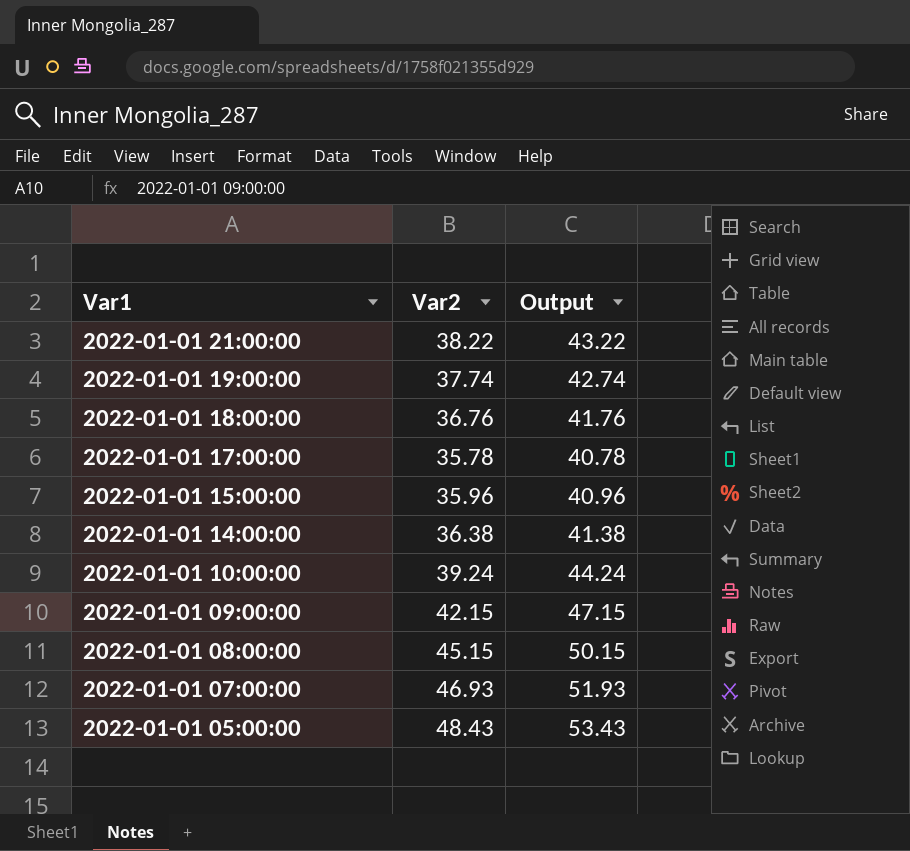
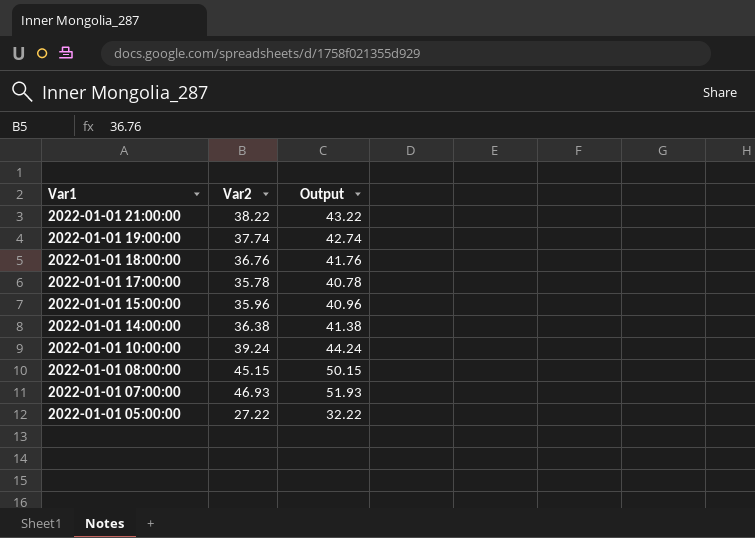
row 2022-01-01 09:00:00: 42.15 | 47.15 -> none
2022-01-01 05:00:00 | Var2: 48.43 -> 27.22
2022-01-01 05:00:00 | Output: 53.43 -> 32.22

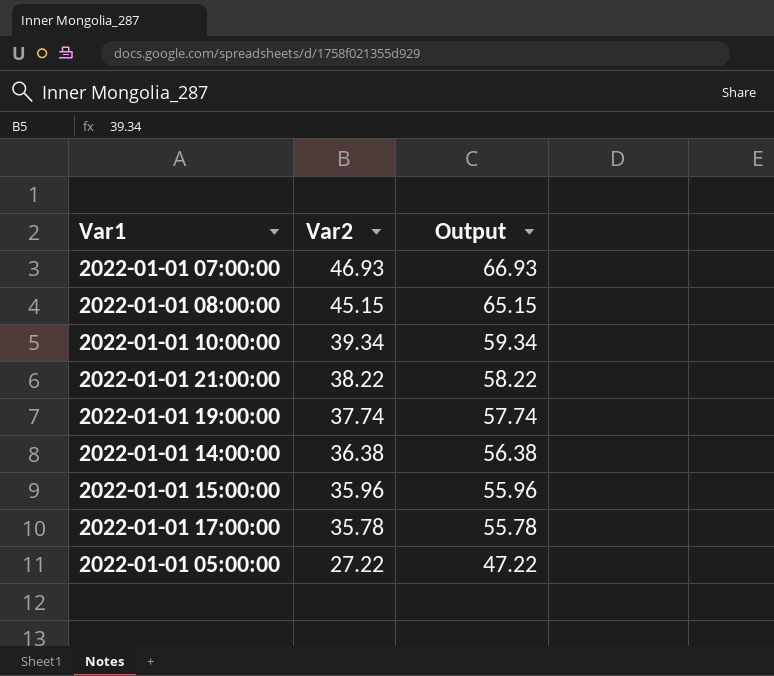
row order: Var1 descending -> Var2 descending
column Output | formula: [Var2] + 5 -> [Var2] + 20
row 2022-01-01 18:00:00: 36.76 | 41.76 -> none
2022-01-01 10:00:00 | Var2: 39.24 -> 39.34

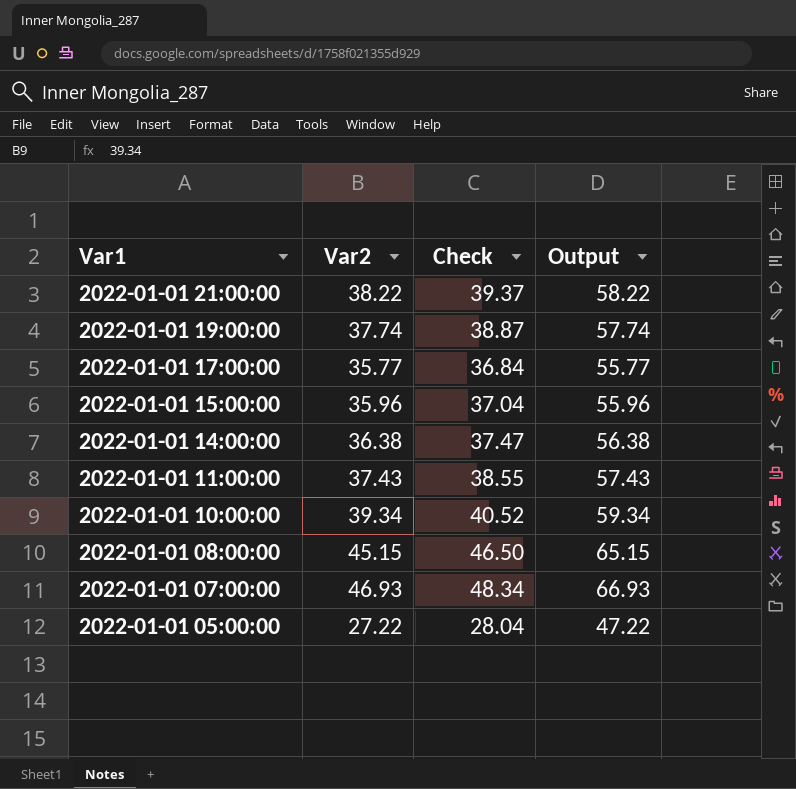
row order: Var2 descending -> Var1 descending
column Check | formula: none -> [Var2] * 1.03
2022-01-01 17:00:00 | Var2: 35.78 -> 35.77
2022-01-01 17:00:00 | Output: 55.78 -> 55.77
row 2022-01-01 11:00:00: none -> 37.43 | 38.55 | 57.43

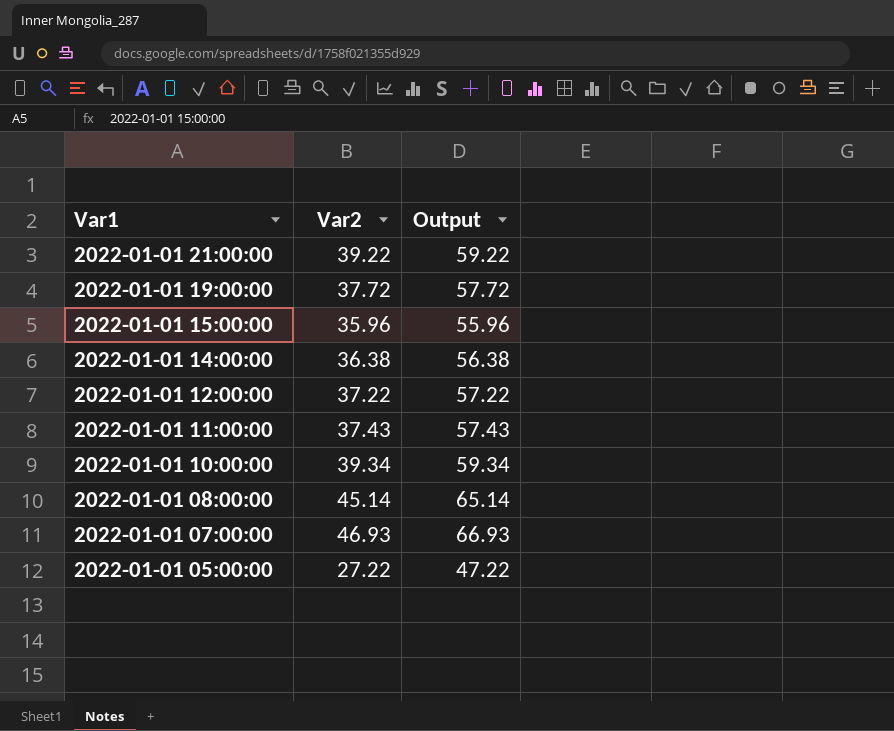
column Check | formula: [Var2] * 1.03 -> none
row 2022-01-01 17:00:00: 35.77 | 36.84 | 55.77 -> none
2022-01-01 21:00:00 | Var2: 38.22 -> 39.22
2022-01-01 21:00:00 | Output: 58.22 -> 59.22
2022-01-01 19:00:00 | Var2: 37.74 -> 37.72
2022-01-01 19:00:00 | Output: 57.74 -> 57.72
row 2022-01-01 12:00:00: none -> 37.22 | 57.22
2022-01-01 08:00:00 | Var2: 45.15 -> 45.14
2022-01-01 08:00:00 | Output: 65.15 -> 65.14

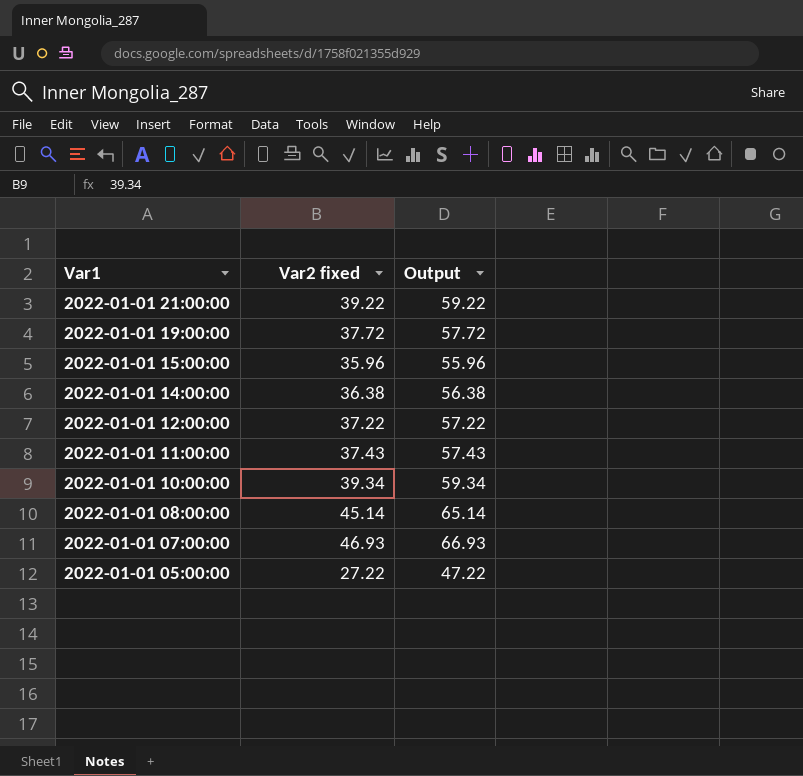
column name: Var2 -> Var2 fixed

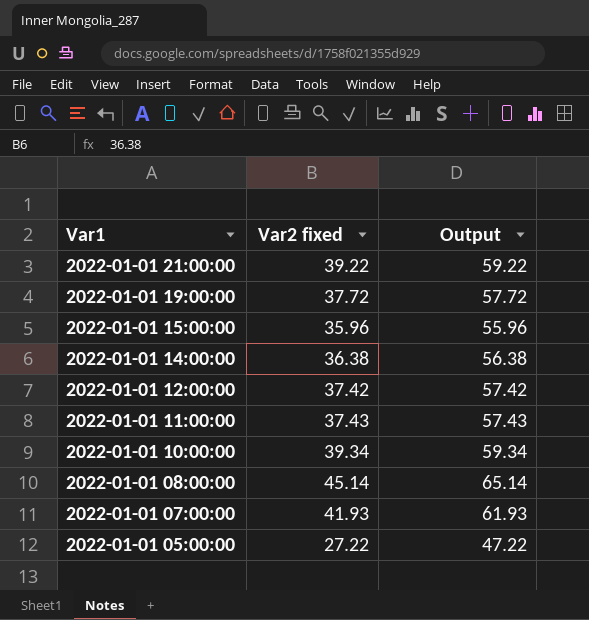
2022-01-01 12:00:00 | Var2 fixed: 37.22 -> 37.42
2022-01-01 12:00:00 | Output: 57.22 -> 57.42
2022-01-01 07:00:00 | Var2 fixed: 46.93 -> 41.93
2022-01-01 07:00:00 | Output: 66.93 -> 61.93

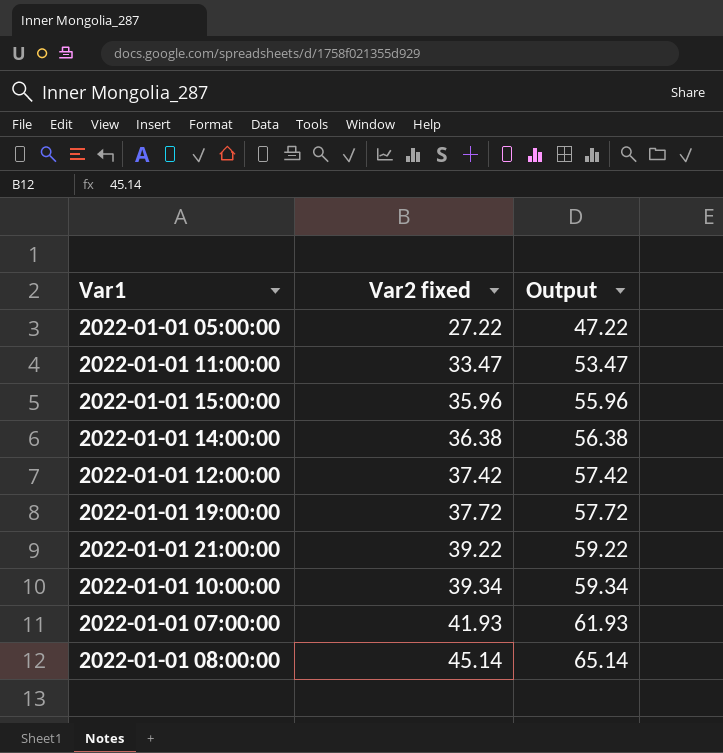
row order: Var1 descending -> Var2 fixed ascending
2022-01-01 11:00:00 | Var2 fixed: 37.43 -> 33.47
2022-01-01 11:00:00 | Output: 57.43 -> 53.47

